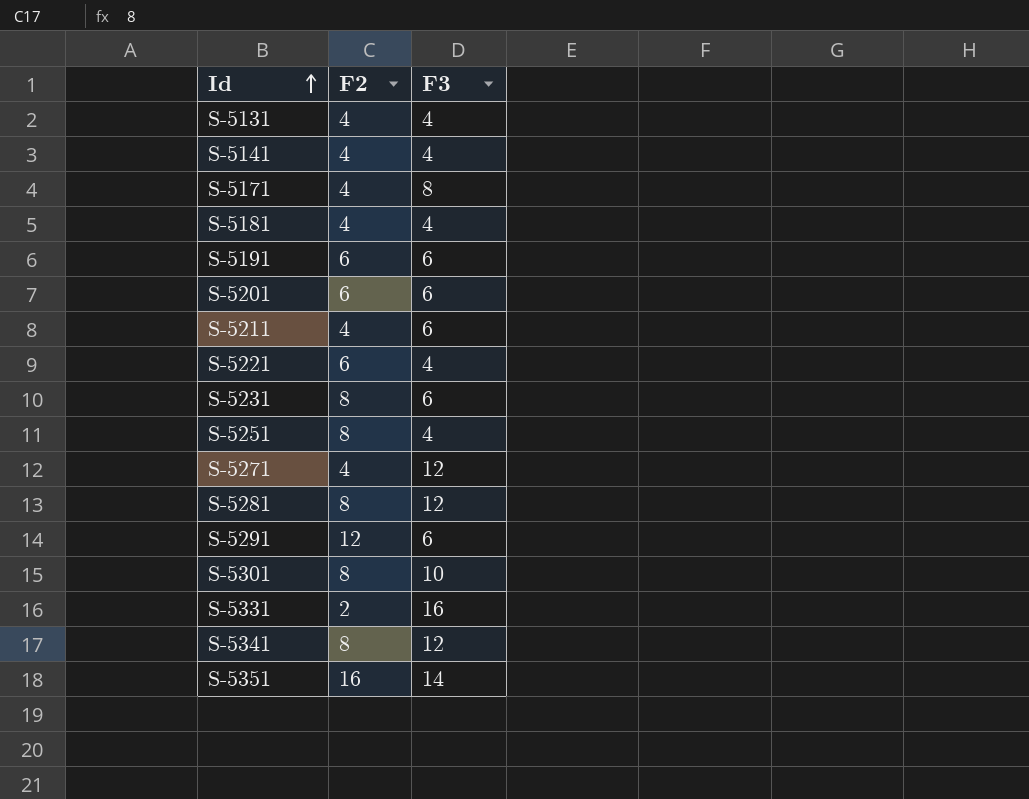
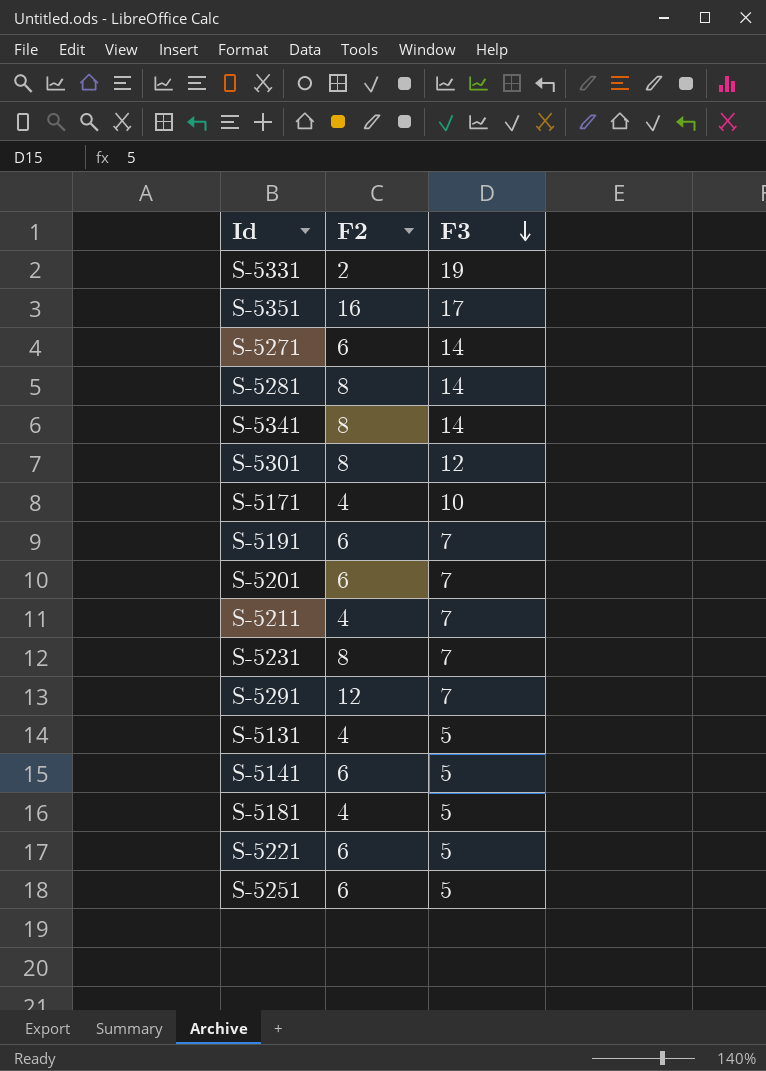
row order: Id ascending -> F3 descending
S-5331 | F3: 16 -> 19
S-5351 | F3: 14 -> 17
S-5271 | F2: 4 -> 6
S-5271 | F3: 12 -> 14
S-5281 | F3: 12 -> 14
S-5341 | F3: 12 -> 14
S-5301 | F3: 10 -> 12
S-5171 | F3: 8 -> 10
S-5191 | F3: 6 -> 7
S-5201 | F3: 6 -> 7
S-5211 | F3: 6 -> 7
S-5231 | F3: 6 -> 7
S-5291 | F3: 6 -> 7
S-5131 | F3: 4 -> 5
S-5141 | F2: 4 -> 6
S-5141 | F3: 4 -> 5
S-5181 | F3: 4 -> 5
S-5221 | F3: 4 -> 5
S-5251 | F2: 8 -> 6
S-5251 | F3: 4 -> 5

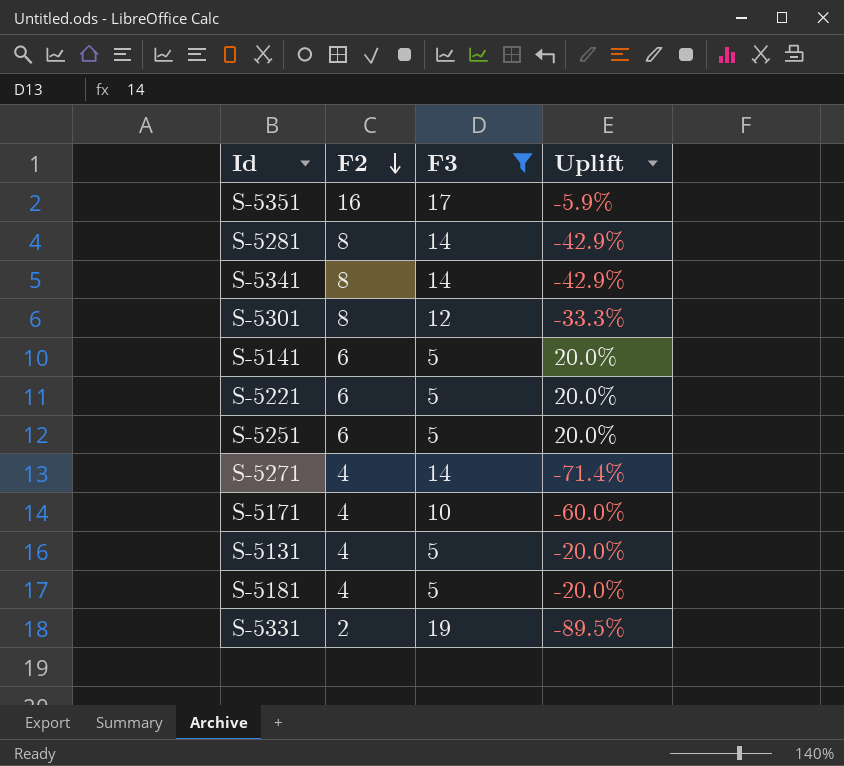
filter: none -> F3 != 7
row order: F3 descending -> F2 descending
column Uplift | formula: none -> ([F2] - [F3]) / [F3]
S-5271 | F2: 6 -> 4

